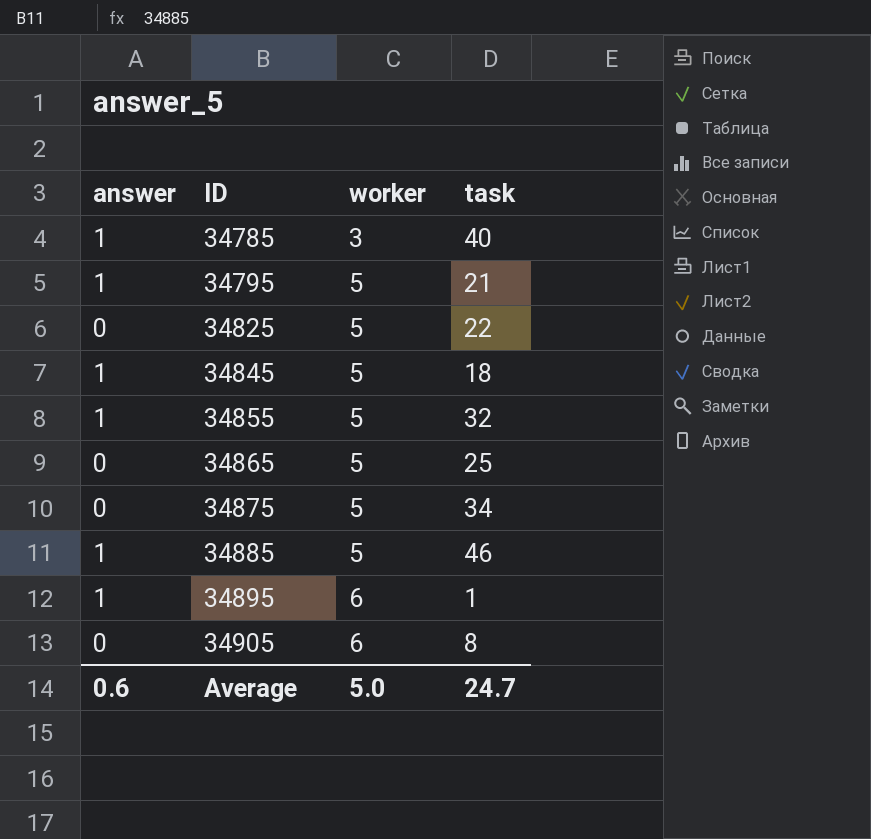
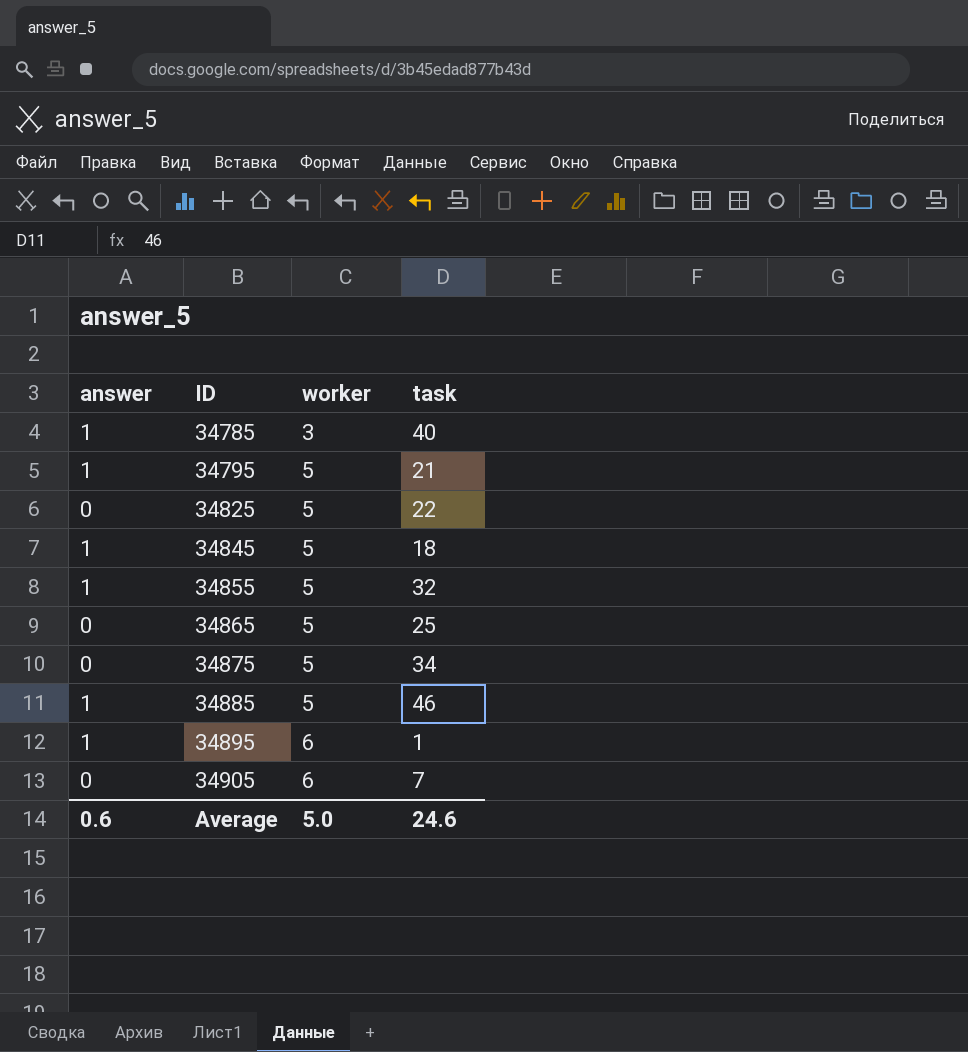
34905 | task: 8 -> 7
Average | task: 24.7 -> 24.6

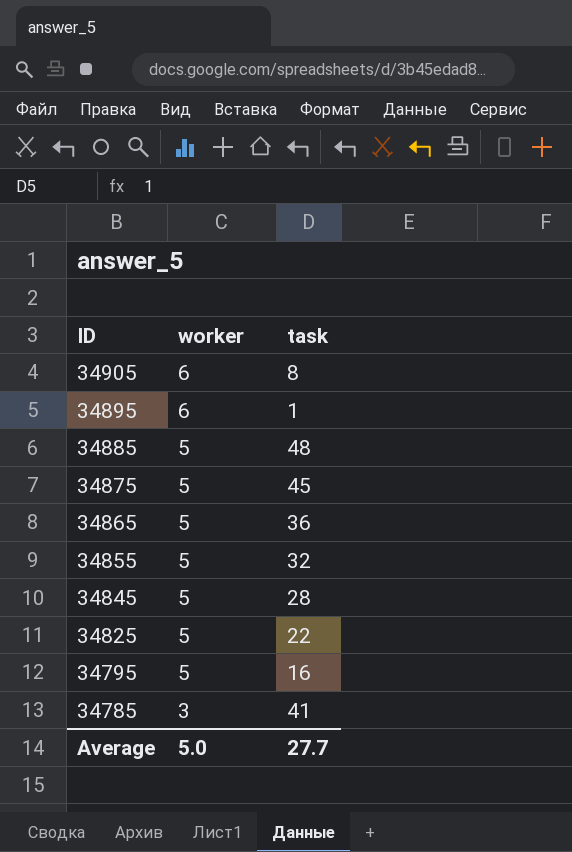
row order: ID ascending -> ID descending
column answer | position: 1 -> none
34905 | task: 7 -> 8
34885 | task: 46 -> 48
34875 | task: 34 -> 45
34865 | task: 25 -> 36
34845 | task: 18 -> 28
34795 | task: 21 -> 16
34785 | task: 40 -> 41
Average | task: 24.6 -> 27.7

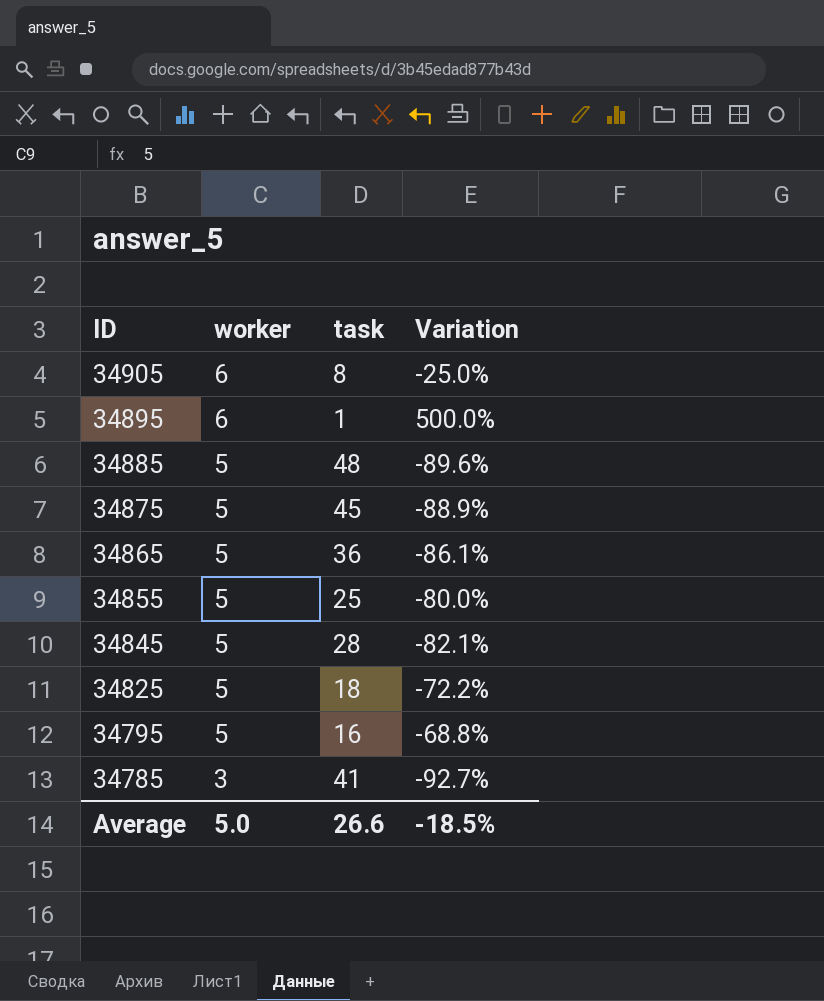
column Variation | formula: none -> ([worker] - [task]) / [task]
34855 | task: 32 -> 25
34825 | task: 22 -> 18
Average | task: 27.7 -> 26.6

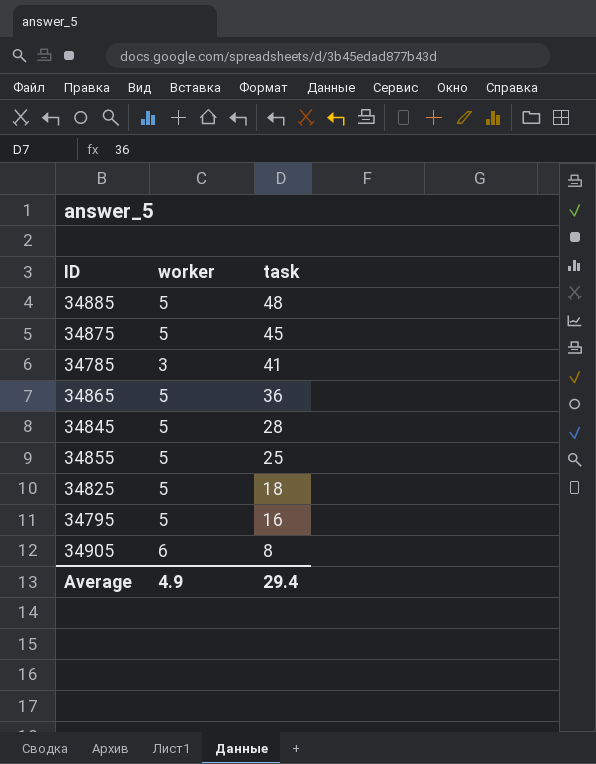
row order: ID descending -> task descending
column Variation | formula: ([worker] - [task]) / [task] -> none
row 34895: 6 | 1 | 500.0% -> none
Average | worker: 5.0 -> 4.9
Average | task: 26.6 -> 29.4

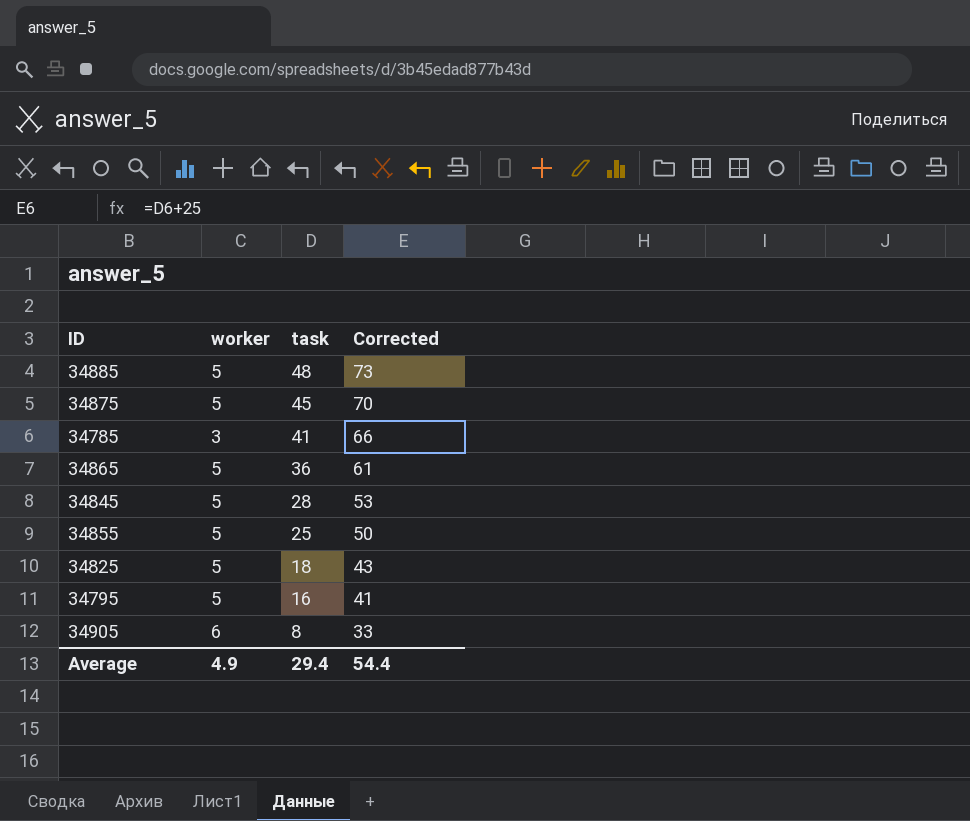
column Corrected | formula: none -> [task] + 25

